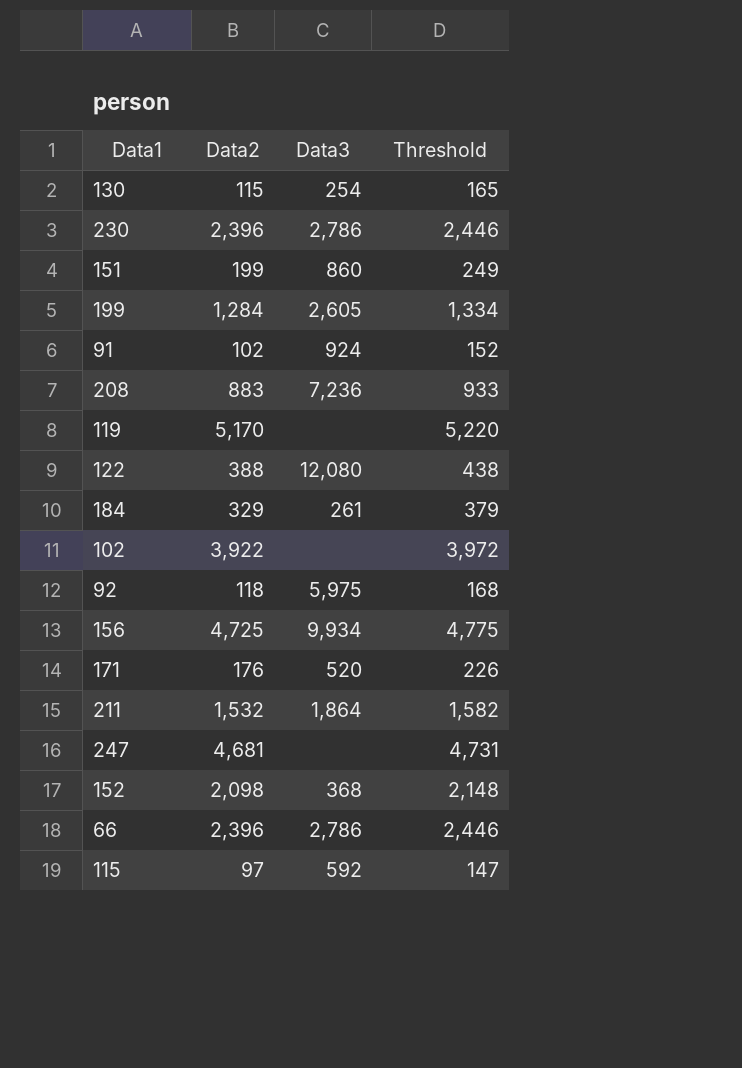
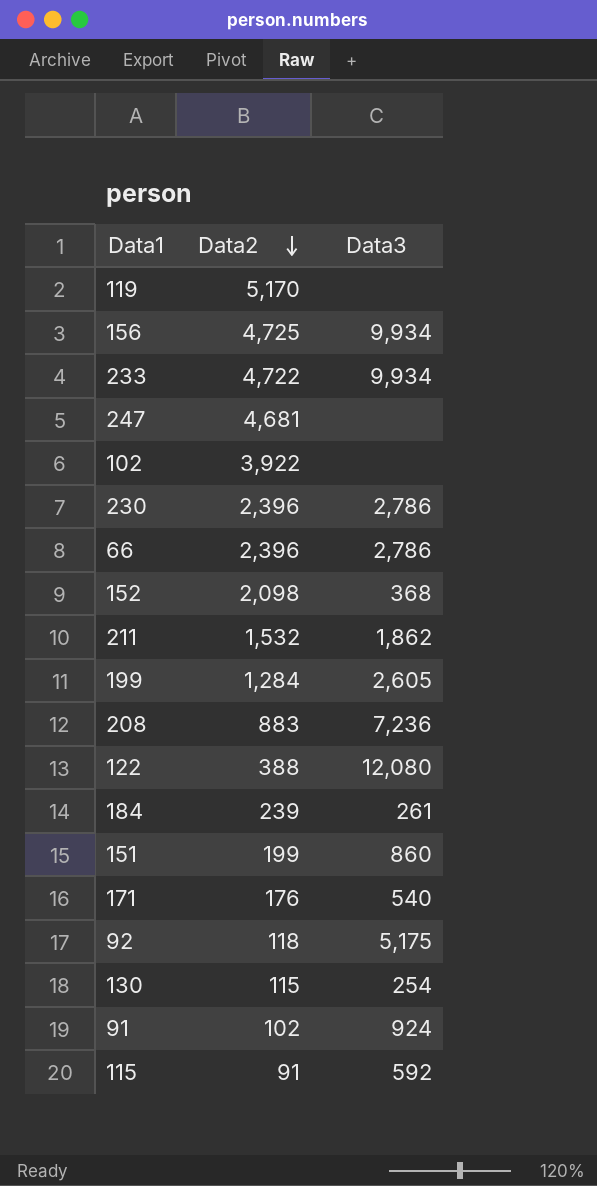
row order: none -> Data2 descending
column Threshold | formula: [Data2] + 50 -> none
row 233: none -> 4,722 | 9,934
211 | Data3: 1,864 -> 1,862
184 | Data2: 329 -> 239
171 | Data3: 520 -> 540
92 | Data3: 5,975 -> 5,175
115 | Data2: 97 -> 91

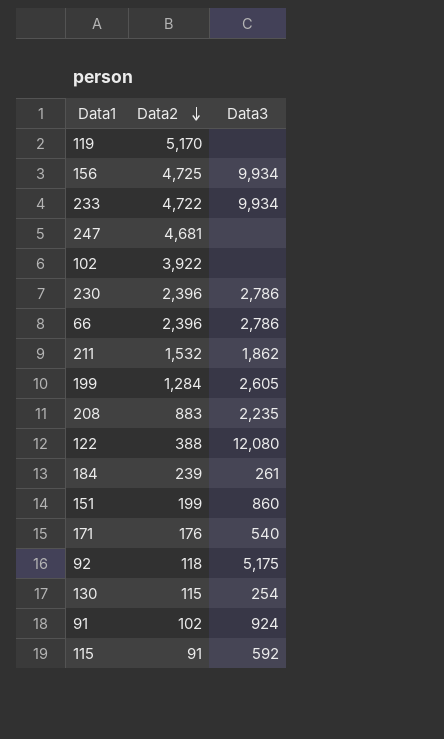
row 152: 2,098 | 368 -> none
208 | Data3: 7,236 -> 2,235

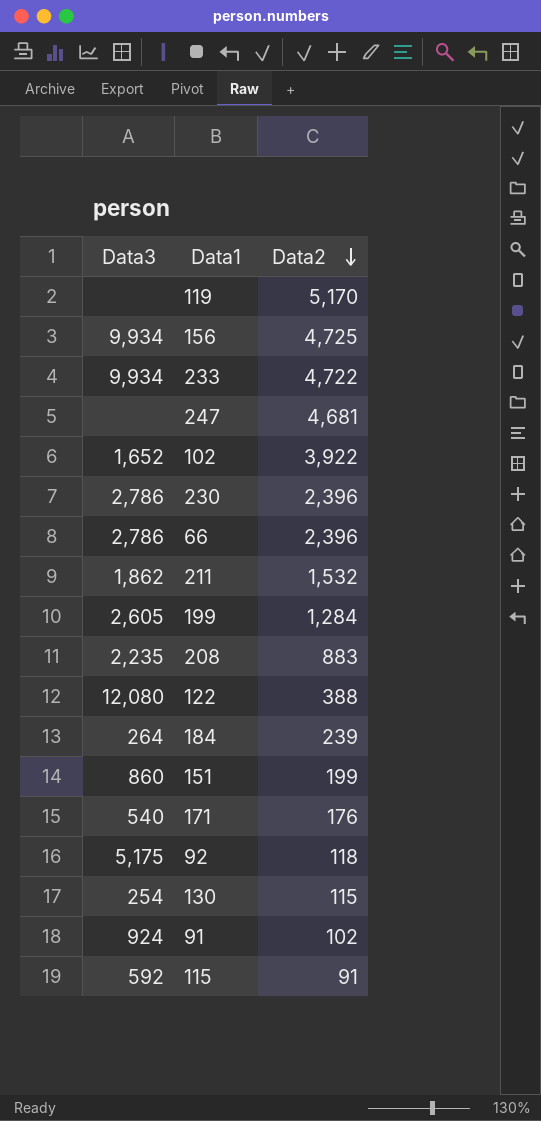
column Data3 | position: 3 -> 1
102 | Data3: none -> 1,652
184 | Data3: 261 -> 264

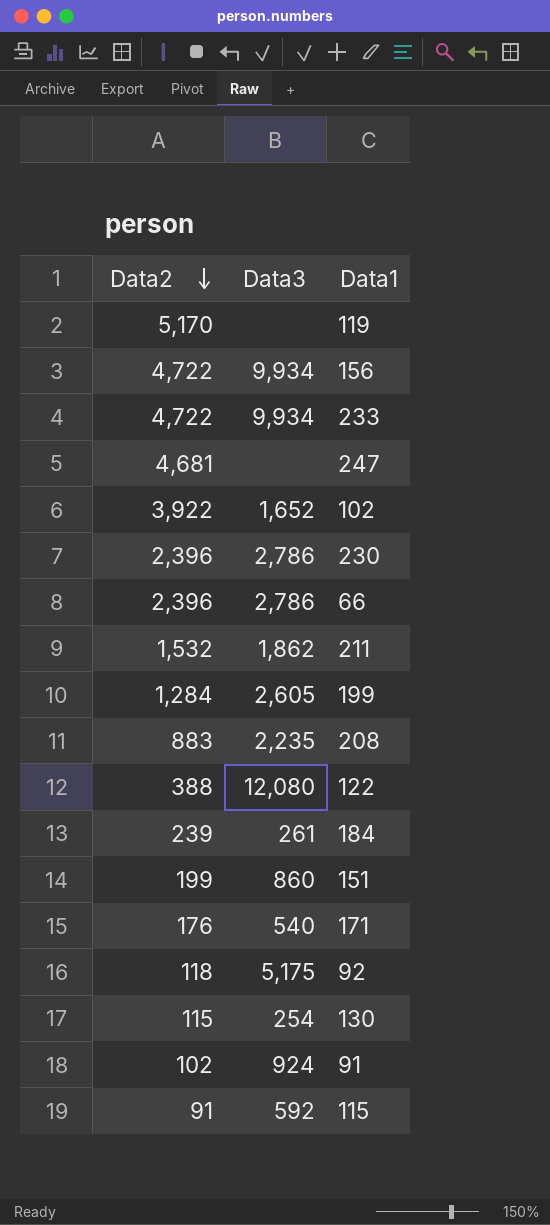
column Data2 | position: 3 -> 1
156 | Data2: 4,725 -> 4,722
184 | Data3: 264 -> 261

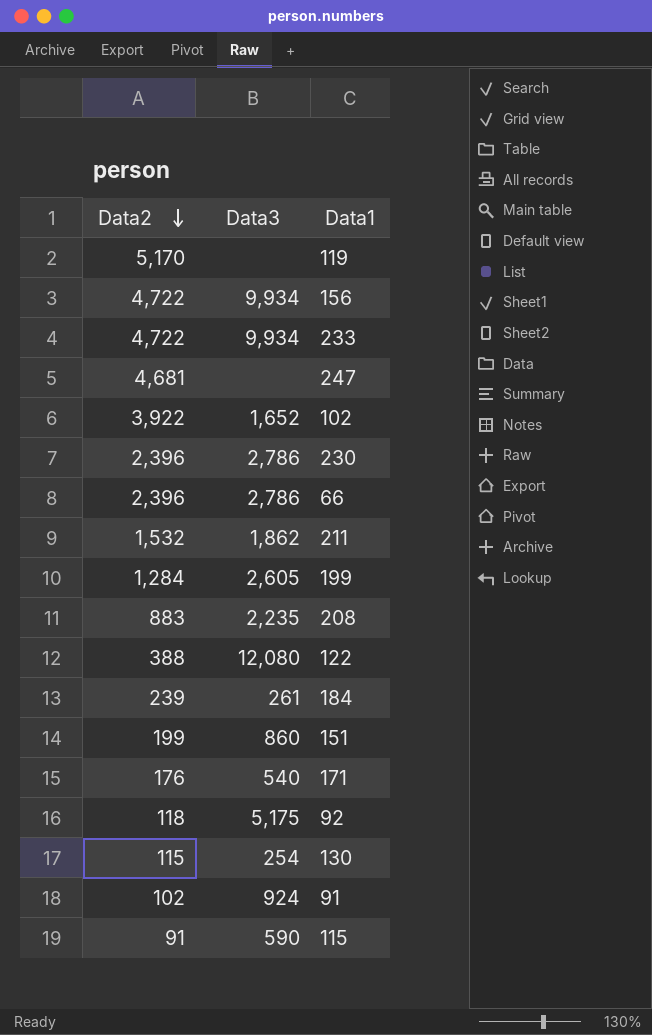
115 | Data3: 592 -> 590

